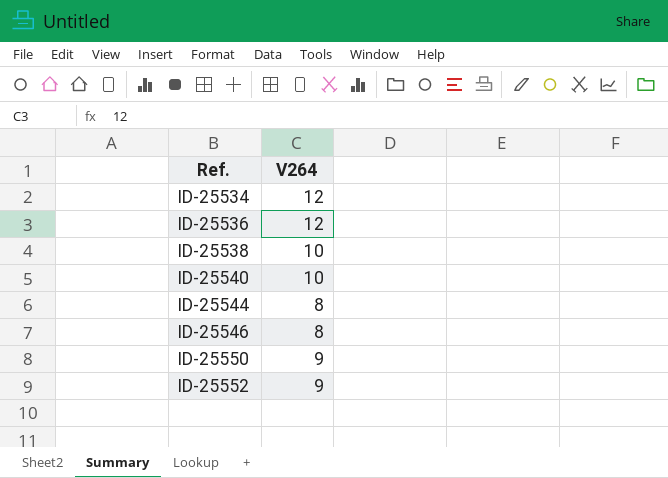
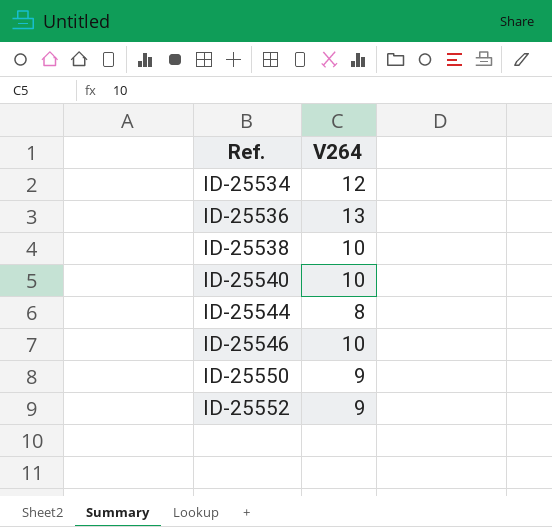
ID-25536 | V264: 12 -> 13
ID-25546 | V264: 8 -> 10

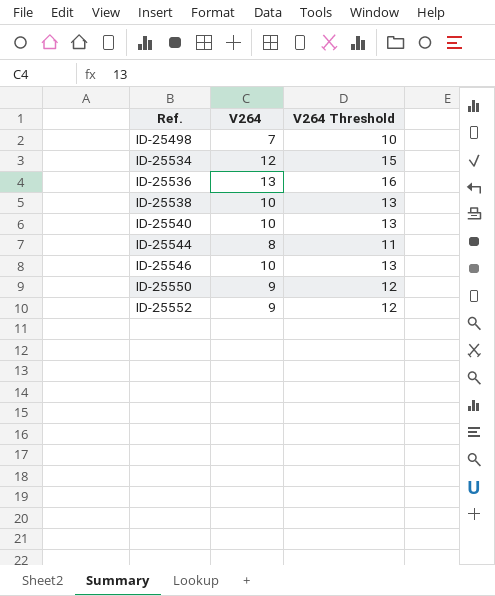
column V264 Threshold | formula: none -> [V264] + 3
row ID-25498: none -> 7 | 10

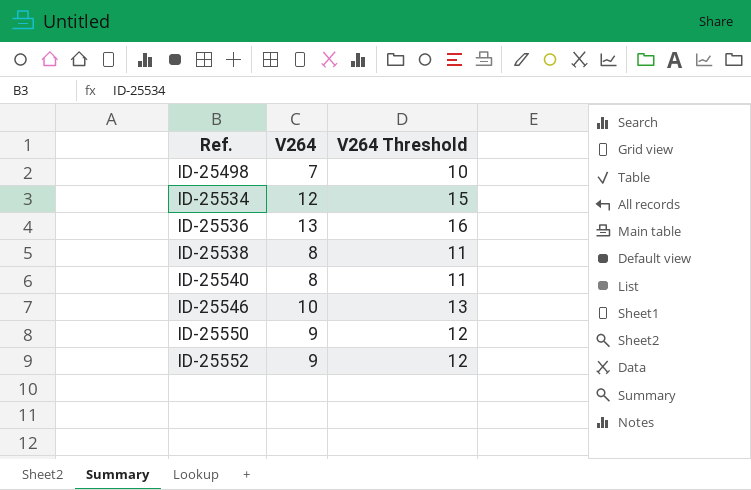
row ID-25544: 8 | 11 -> none
ID-25538 | V264: 10 -> 8
ID-25538 | V264 Threshold: 13 -> 11
ID-25540 | V264: 10 -> 8
ID-25540 | V264 Threshold: 13 -> 11

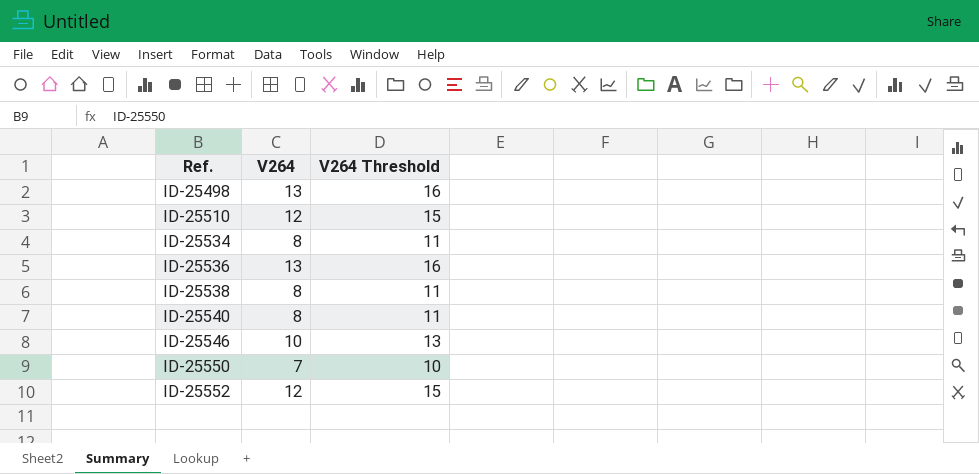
ID-25498 | V264: 7 -> 13
ID-25498 | V264 Threshold: 10 -> 16
row ID-25510: none -> 12 | 15
ID-25534 | V264: 12 -> 8
ID-25534 | V264 Threshold: 15 -> 11
ID-25550 | V264: 9 -> 7
ID-25550 | V264 Threshold: 12 -> 10
ID-25552 | V264: 9 -> 12
ID-25552 | V264 Threshold: 12 -> 15

